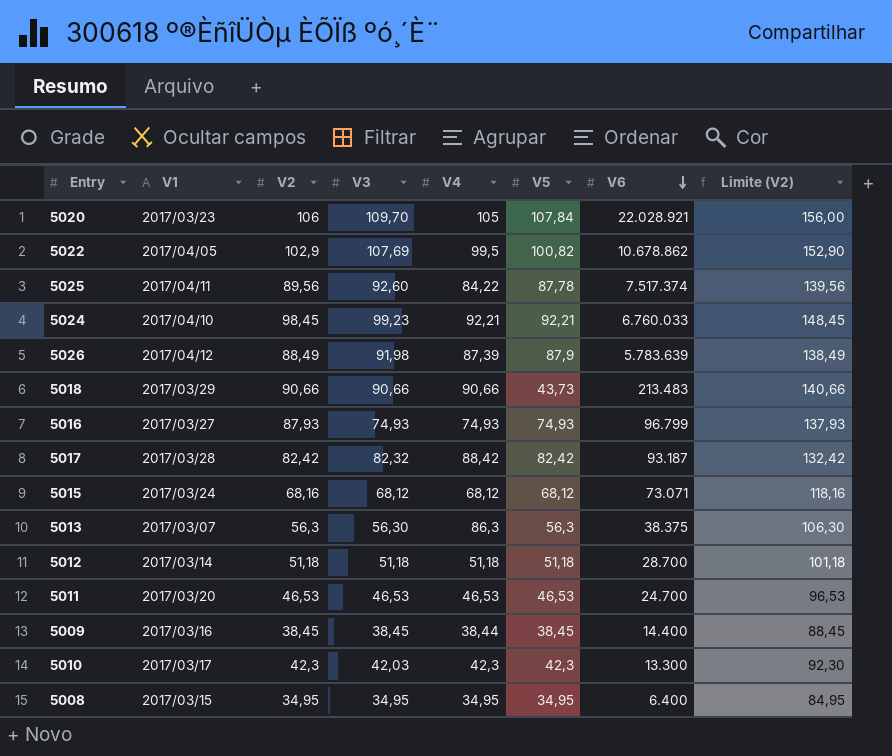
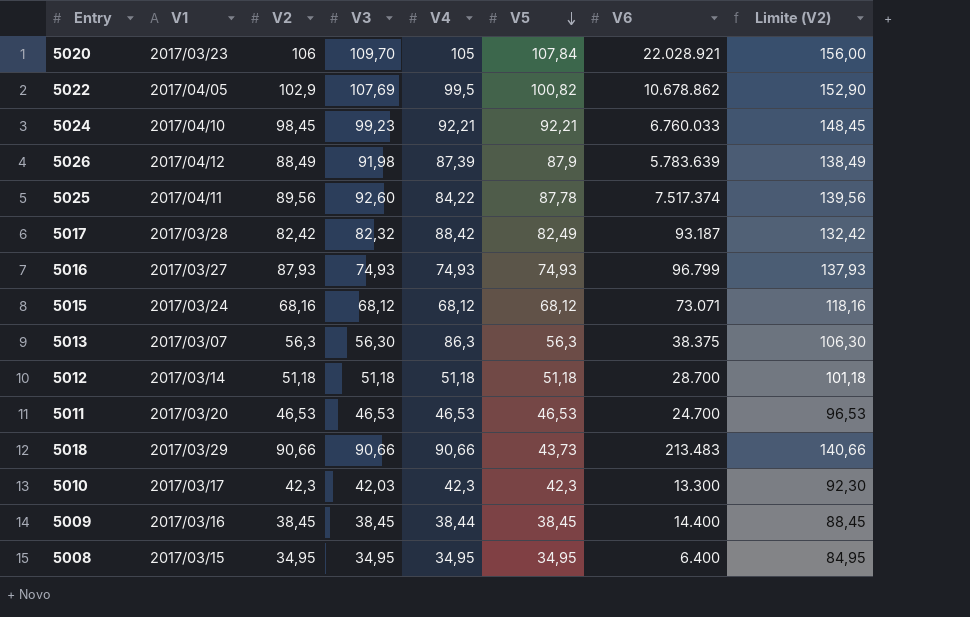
row order: V6 descending -> V5 descending
5017 | V5: 82,42 -> 82,49

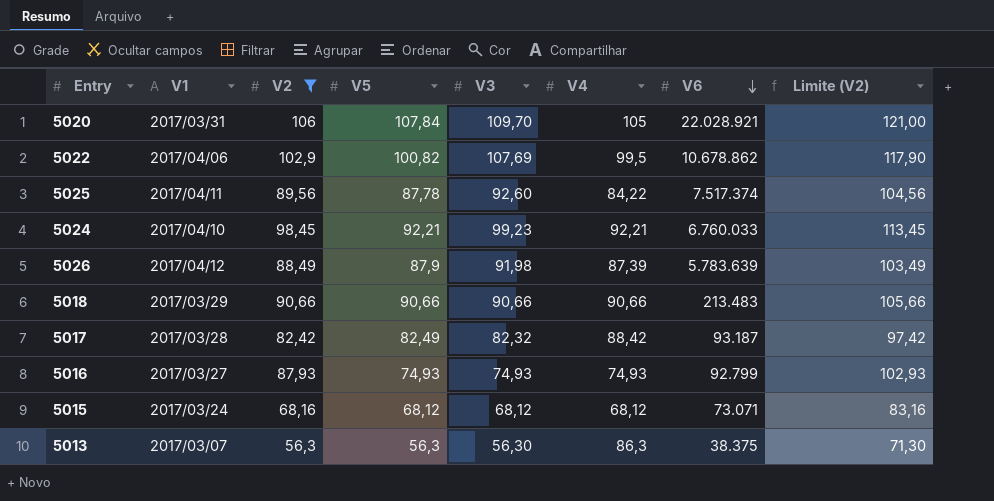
filter: none -> V2 >= 56,3
row order: V5 descending -> V6 descending
column V5 | position: 6 -> 4
column Limite (V2) | formula: [V2] + 50 -> [V2] + 15
5020 | V1: 2017/03/23 -> 2017/03/31
5022 | V1: 2017/04/05 -> 2017/04/06
5018 | V5: 43,73 -> 90,66
5016 | V6: 96.799 -> 92.799

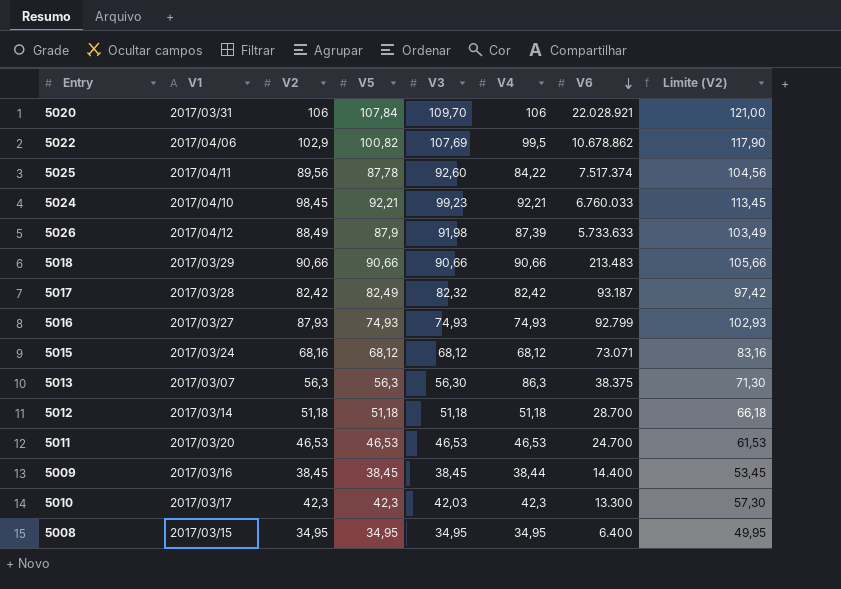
filter: V2 >= 56,3 -> none
5020 | V4: 105 -> 106
5026 | V6: 5.783.639 -> 5.733.633
5017 | V4: 88,42 -> 82,42

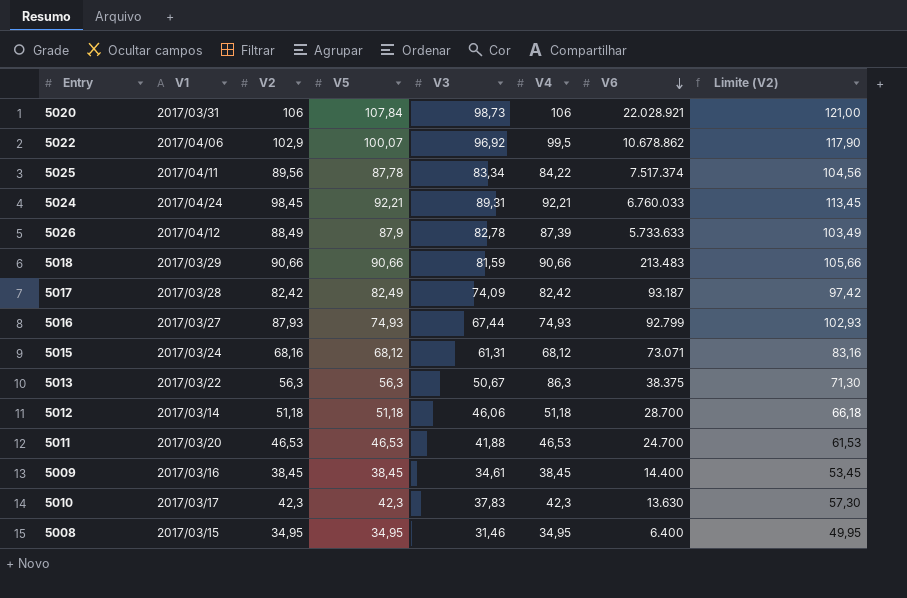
5020 | V3: 109,70 -> 98,73
5022 | V5: 100,82 -> 100,07
5022 | V3: 107,69 -> 96,92
5025 | V3: 92,60 -> 83,34
5024 | V1: 2017/04/10 -> 2017/04/24
5024 | V3: 99,23 -> 89,31
5026 | V3: 91,98 -> 82,78
5018 | V3: 90,66 -> 81,59
5017 | V3: 82,32 -> 74,09
5016 | V3: 74,93 -> 67,44
5015 | V3: 68,12 -> 61,31
5013 | V1: 2017/03/07 -> 2017/03/22
5013 | V3: 56,30 -> 50,67
5012 | V3: 51,18 -> 46,06
5011 | V3: 46,53 -> 41,88
5009 | V3: 38,45 -> 34,61
5009 | V4: 38,44 -> 38,45
5010 | V3: 42,03 -> 37,83
5010 | V6: 13.300 -> 13.630
5008 | V3: 34,95 -> 31,46

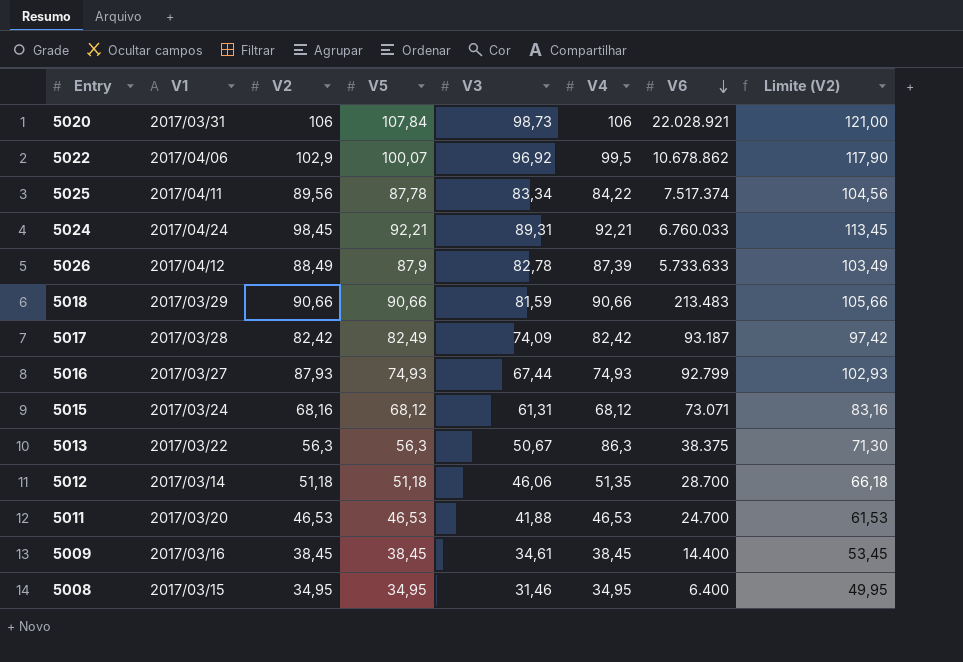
row 5010: 2017/03/17 | 42,3 | 42,3 | 37,83 | 42,3 | 13.630 | 57,30 -> none
5012 | V4: 51,18 -> 51,35

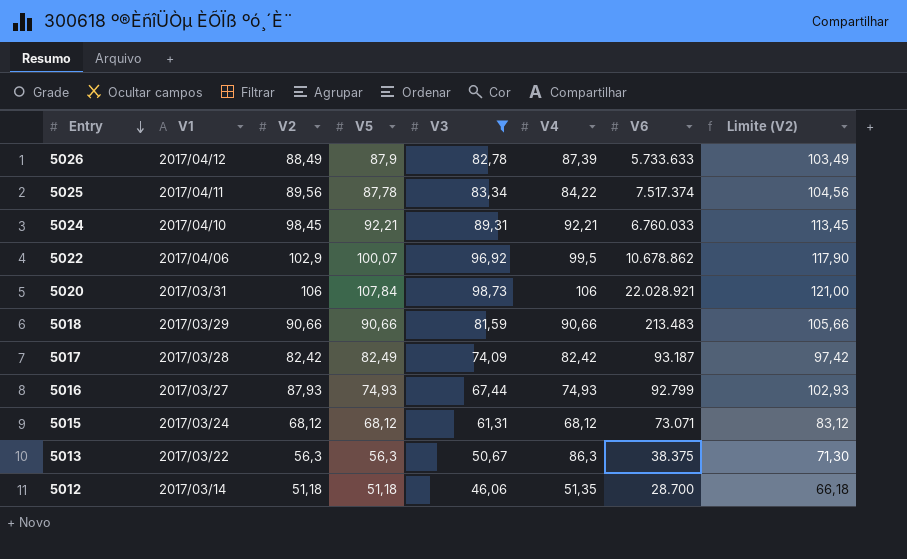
filter: none -> V3 >= 46,06
row order: V6 descending -> Entry descending
5024 | V1: 2017/04/24 -> 2017/04/10
5015 | V2: 68,16 -> 68,12
5015 | Limite (V2): 83,16 -> 83,12

